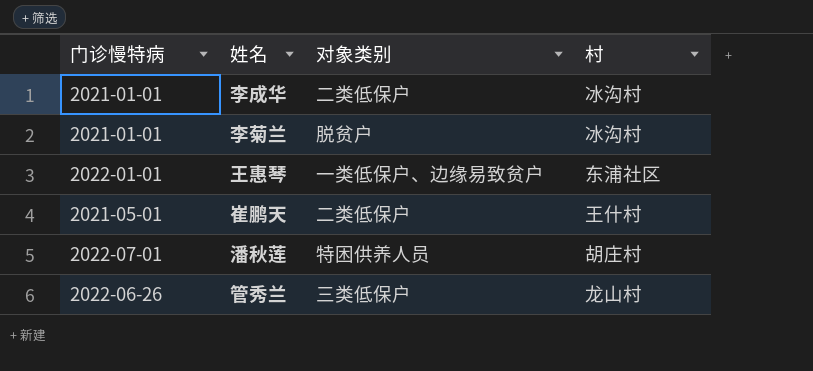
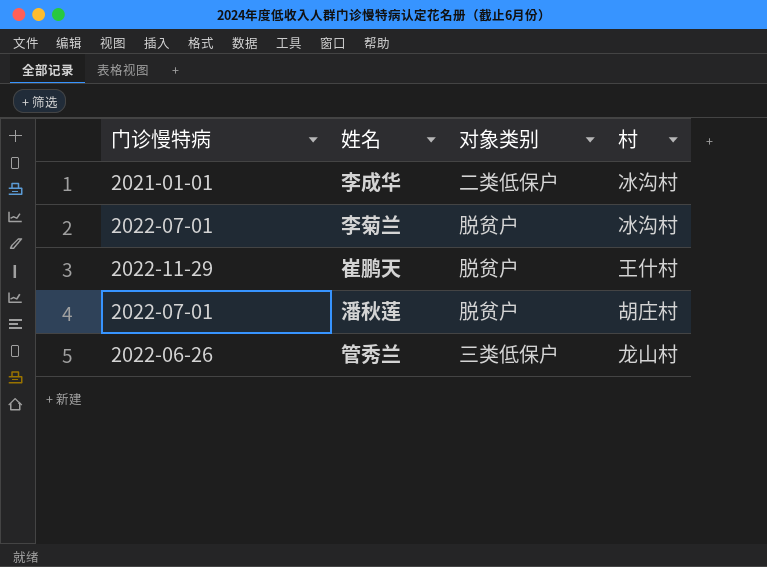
row 王惠琴: 2022-01-01 | 一类低保户、边缘易致贫户 | 东浦社区 -> none
李菊兰 | 门诊慢特病: 2021-01-01 -> 2022-07-01
崔鹏天 | 门诊慢特病: 2021-05-01 -> 2022-11-29
崔鹏天 | 对象类别: 二类低保户 -> 脱贫户
潘秋莲 | 对象类别: 特困供养人员 -> 脱贫户

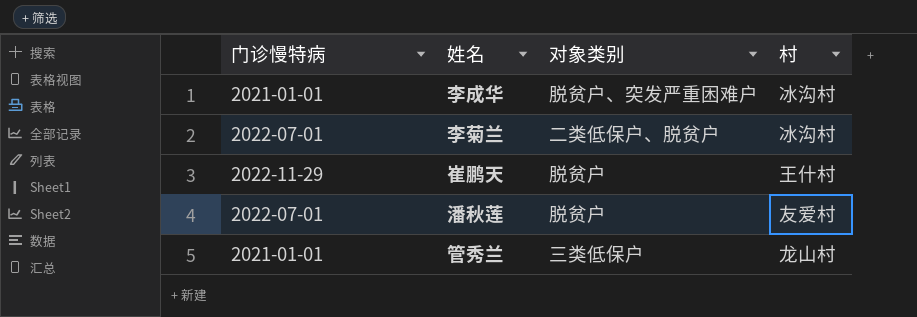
李成华 | 对象类别: 二类低保户 -> 脱贫户、突发严重困难户
李菊兰 | 对象类别: 脱贫户 -> 二类低保户、脱贫户
潘秋莲 | 村: 胡庄村 -> 友爱村
管秀兰 | 门诊慢特病: 2022-06-26 -> 2021-01-01

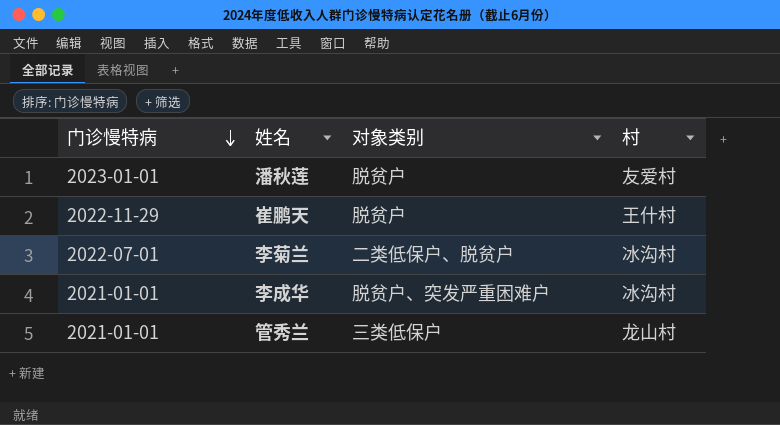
row order: none -> 门诊慢特病 descending
潘秋莲 | 门诊慢特病: 2022-07-01 -> 2023-01-01

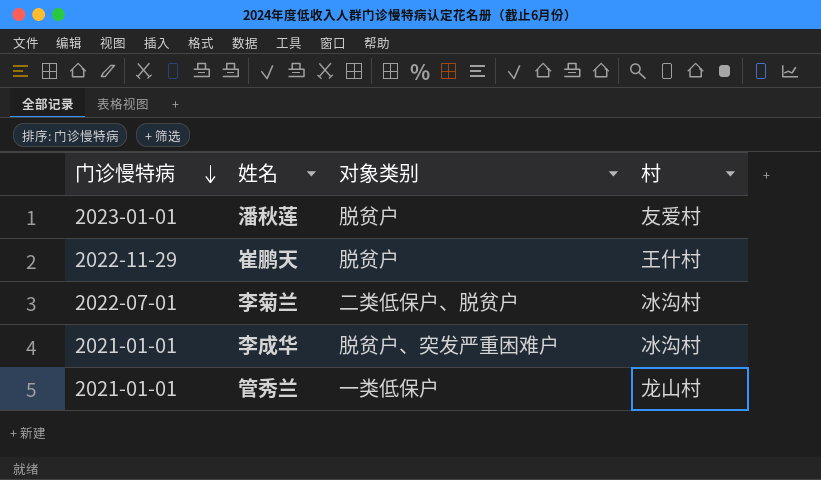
管秀兰 | 对象类别: 三类低保户 -> 一类低保户

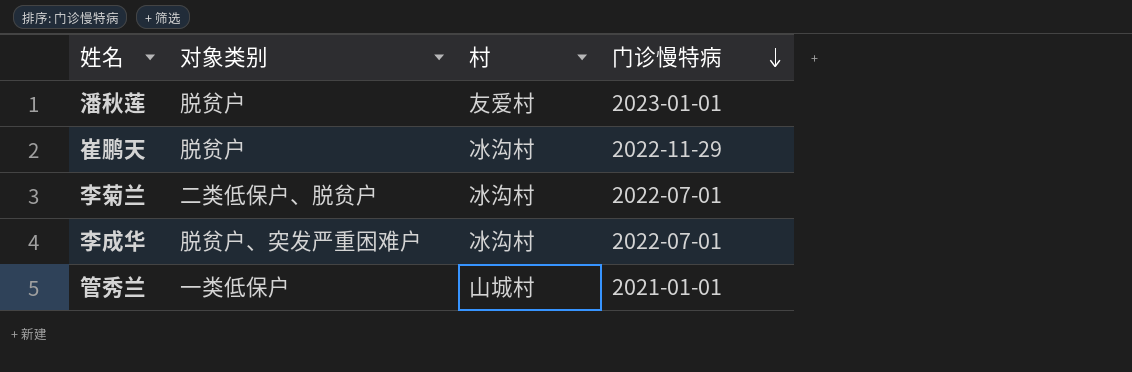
column 门诊慢特病 | position: 1 -> 4
崔鹏天 | 村: 王什村 -> 冰沟村
李成华 | 门诊慢特病: 2021-01-01 -> 2022-07-01
管秀兰 | 村: 龙山村 -> 山城村

